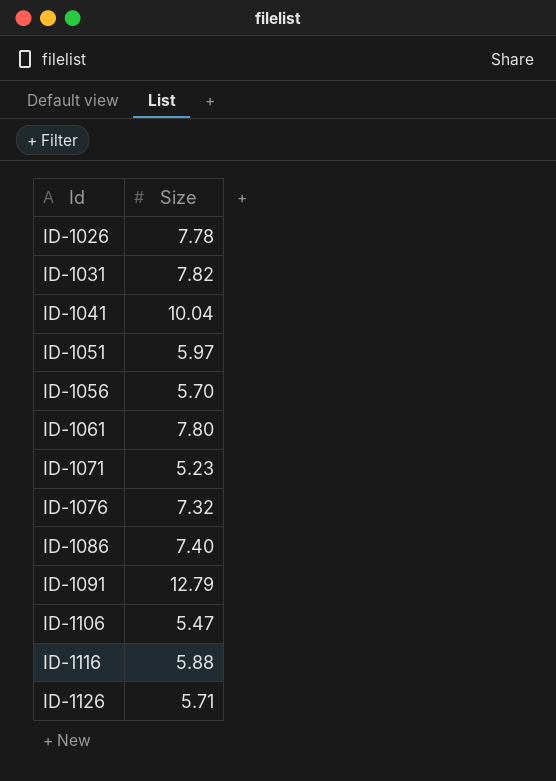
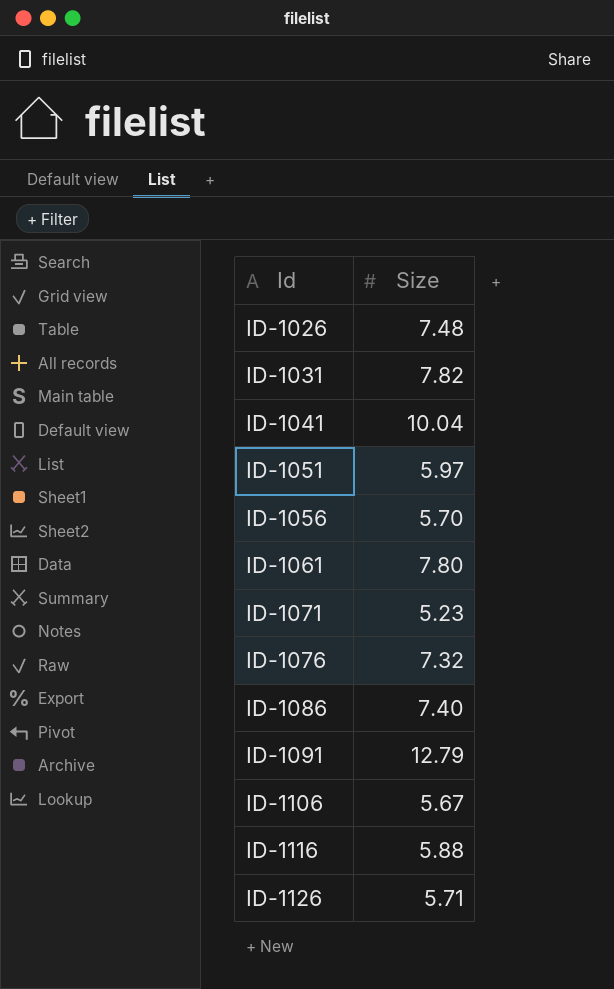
ID-1026 | Size: 7.78 -> 7.48
ID-1106 | Size: 5.47 -> 5.67

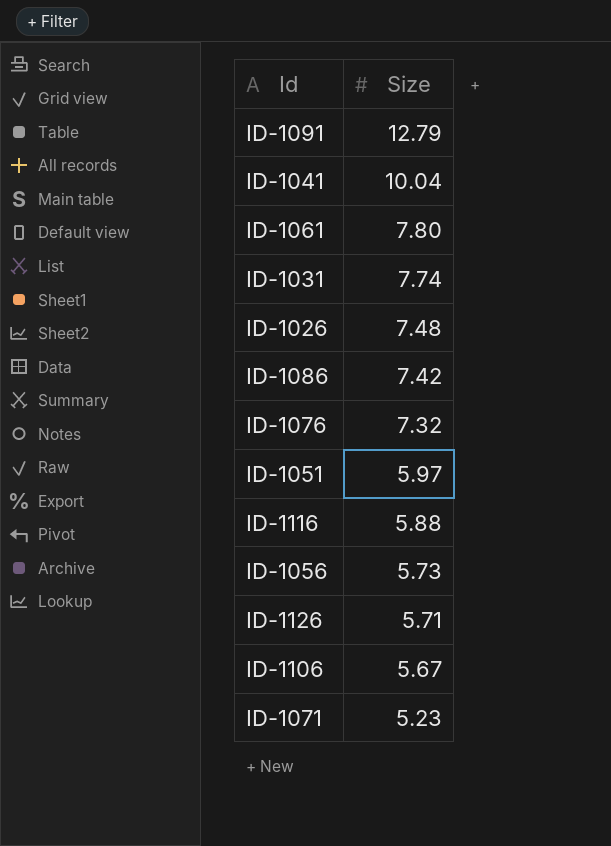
row order: Id ascending -> Size descending
ID-1031 | Size: 7.82 -> 7.74
ID-1086 | Size: 7.40 -> 7.42
ID-1056 | Size: 5.70 -> 5.73

